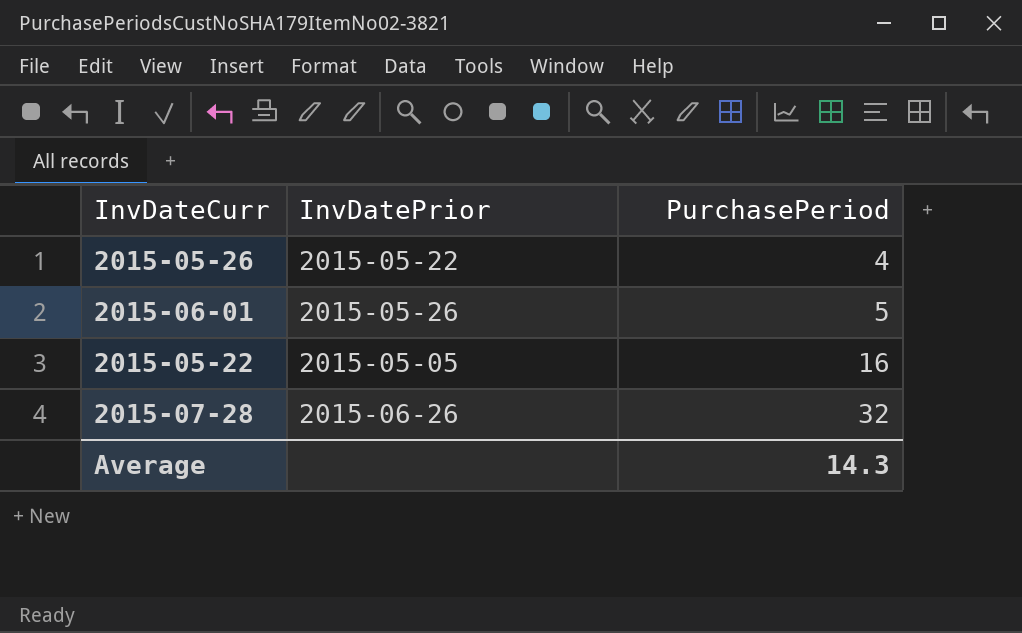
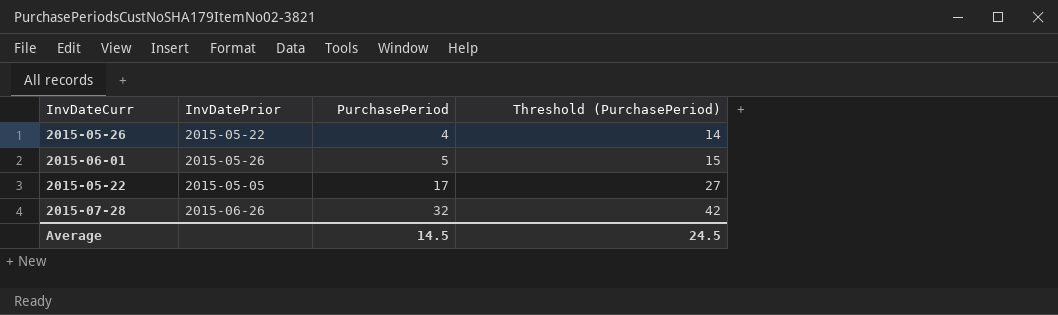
column Threshold (PurchasePeriod) | formula: none -> [PurchasePeriod] + 10
2015-05-22 | PurchasePeriod: 16 -> 17
Average | PurchasePeriod: 14.3 -> 14.5

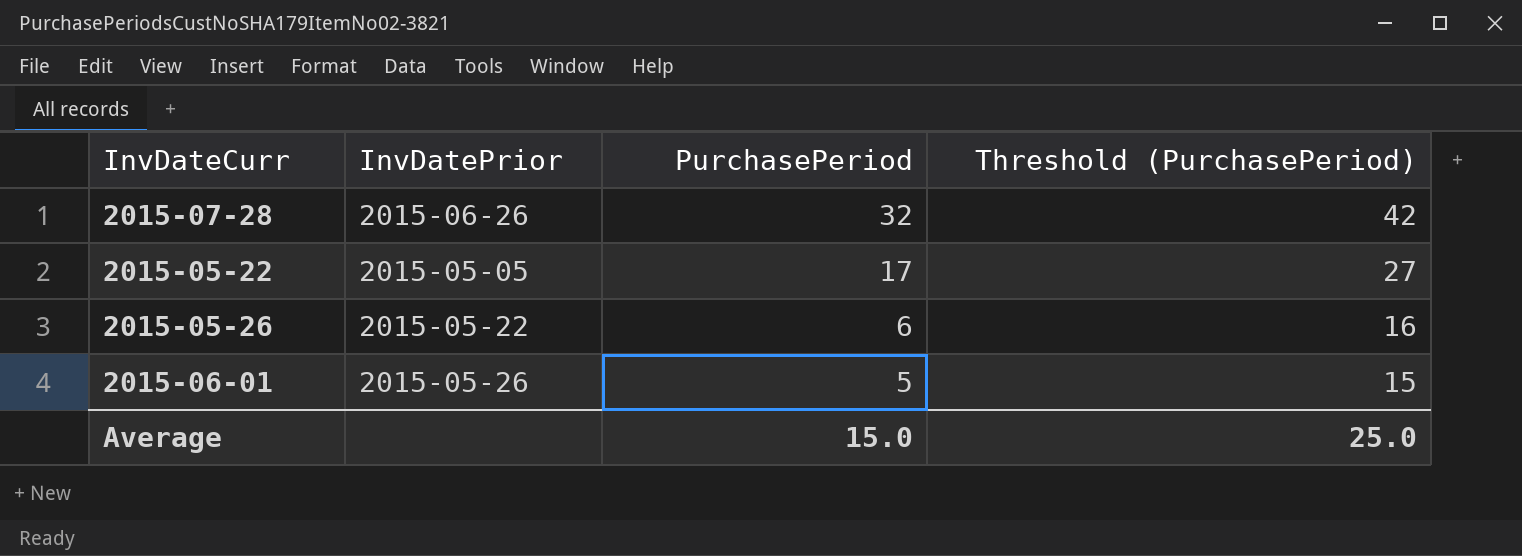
row order: PurchasePeriod ascending -> PurchasePeriod descending
2015-05-26 | PurchasePeriod: 4 -> 6
2015-05-26 | Threshold (PurchasePeriod): 14 -> 16
Average | PurchasePeriod: 14.5 -> 15.0
Average | Threshold (PurchasePeriod): 24.5 -> 25.0

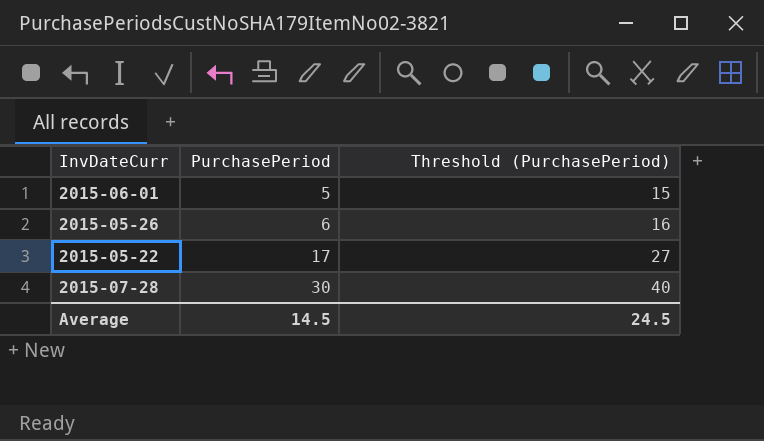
row order: PurchasePeriod descending -> PurchasePeriod ascending
column InvDatePrior | position: 2 -> none
2015-07-28 | PurchasePeriod: 32 -> 30
2015-07-28 | Threshold (PurchasePeriod): 42 -> 40
Average | PurchasePeriod: 15.0 -> 14.5
Average | Threshold (PurchasePeriod): 25.0 -> 24.5

